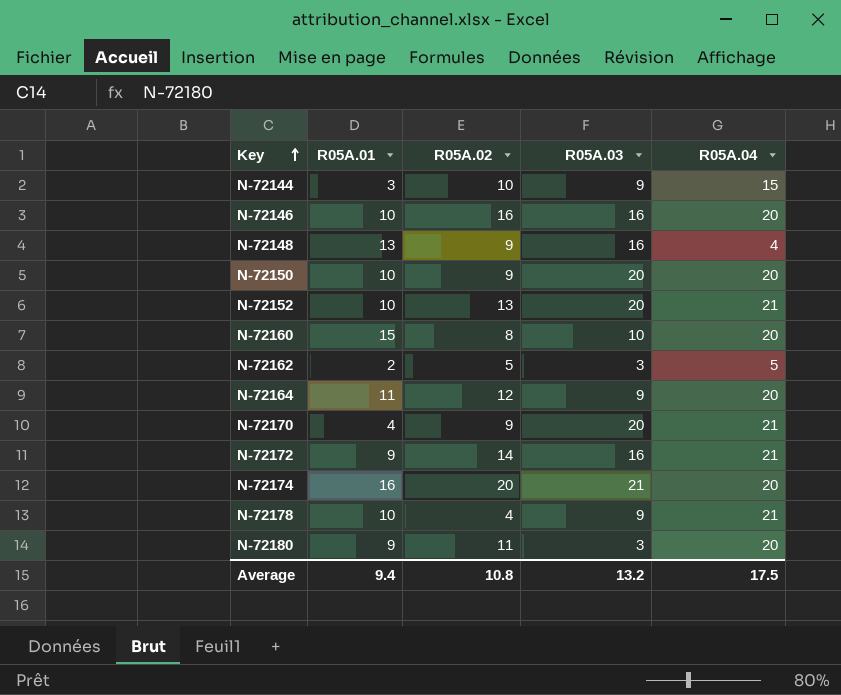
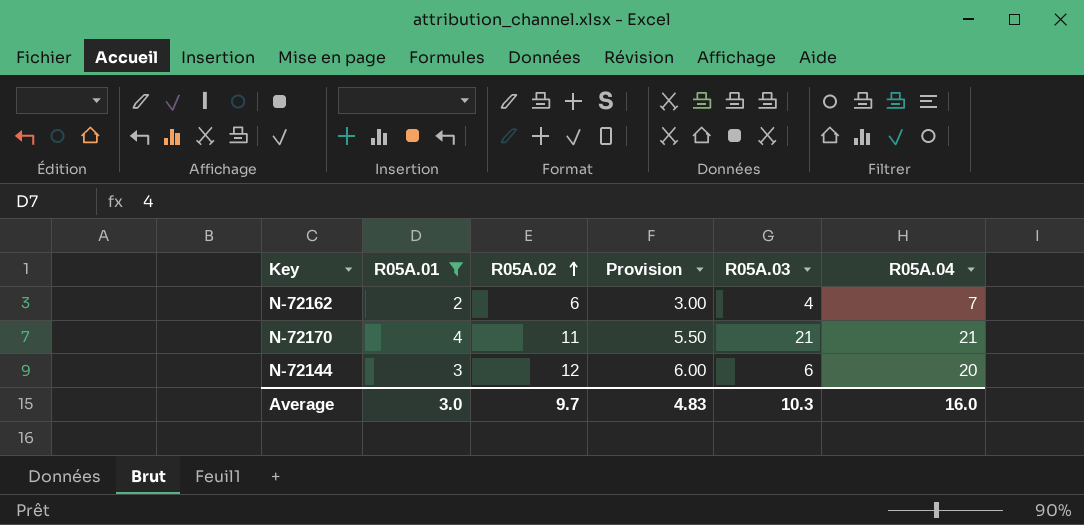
filter: none -> R05A.01 <= 4
row order: Key ascending -> R05A.02 ascending
column Provision | formula: none -> [R05A.02] * 0.5
N-72162 | R05A.02: 5 -> 6
N-72162 | R05A.03: 3 -> 4
N-72162 | R05A.04: 5 -> 7
N-72170 | R05A.02: 9 -> 11
N-72170 | R05A.03: 20 -> 21
N-72144 | R05A.02: 10 -> 12
N-72144 | R05A.03: 9 -> 6
N-72144 | R05A.04: 15 -> 20
Average | R05A.01: 9.4 -> 3.0
Average | R05A.02: 10.8 -> 9.7
Average | R05A.03: 13.2 -> 10.3
Average | R05A.04: 17.5 -> 16.0

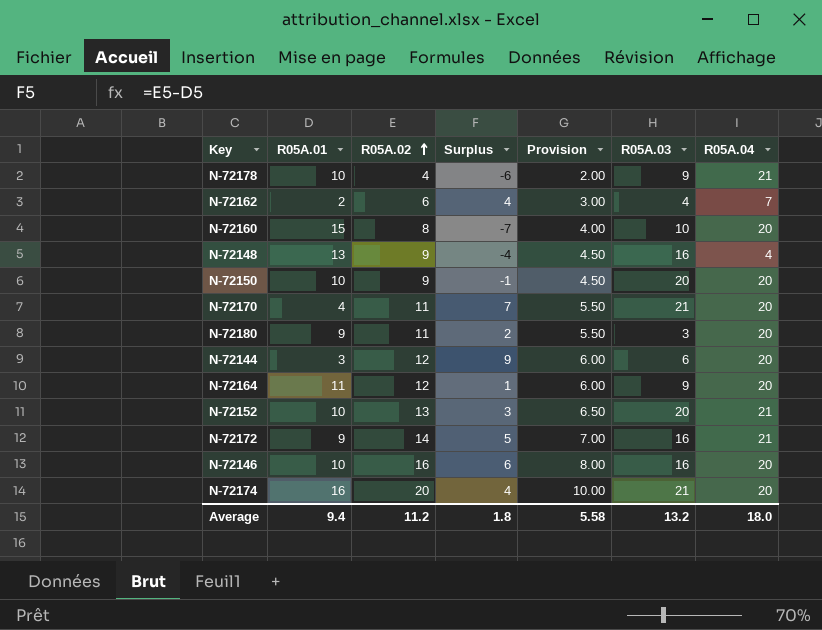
filter: R05A.01 <= 4 -> none
column Surplus | formula: none -> [R05A.02] - [R05A.01]
N-72170 | R05A.04: 21 -> 20
Average | R05A.01: 3.0 -> 9.4
Average | R05A.02: 9.7 -> 11.2
Average | Provision: 4.83 -> 5.58
Average | R05A.03: 10.3 -> 13.2
Average | R05A.04: 16.0 -> 18.0

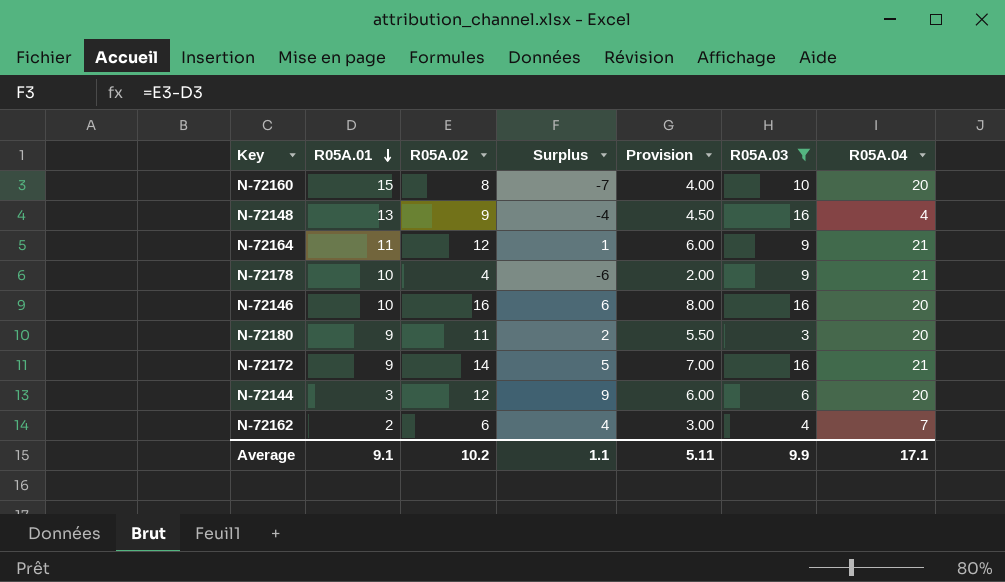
filter: none -> R05A.03 <= 16
row order: R05A.02 ascending -> R05A.01 descending
N-72164 | R05A.04: 20 -> 21
Average | R05A.01: 9.4 -> 9.1
Average | R05A.02: 11.2 -> 10.2
Average | Surplus: 1.8 -> 1.1
Average | Provision: 5.58 -> 5.11
Average | R05A.03: 13.2 -> 9.9
Average | R05A.04: 18.0 -> 17.1

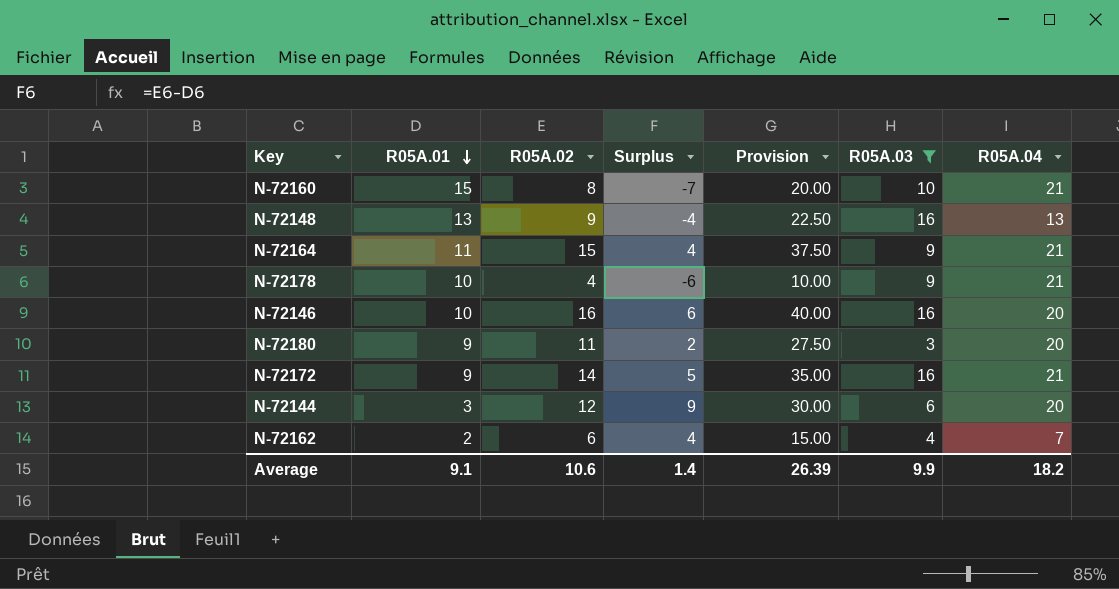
column Provision | formula: [R05A.02] * 0.5 -> [R05A.02] * 2.5
N-72160 | R05A.04: 20 -> 21
N-72148 | R05A.04: 4 -> 13
N-72164 | R05A.02: 12 -> 15
N-72164 | Surplus: 1 -> 4
Average | R05A.02: 10.2 -> 10.6
Average | Surplus: 1.1 -> 1.4
Average | Provision: 5.11 -> 26.39
Average | R05A.04: 17.1 -> 18.2

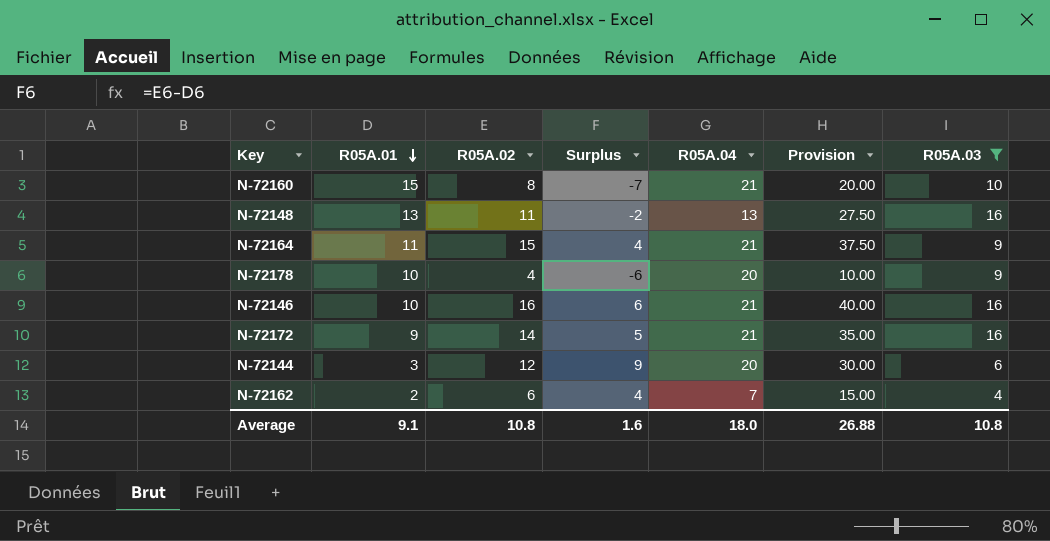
column R05A.04 | position: 7 -> 5
row N-72180: 9 | 11 | 2 | 27.50 | 3 | 20 -> none
N-72148 | R05A.02: 9 -> 11
N-72148 | Surplus: -4 -> -2
N-72148 | Provision: 22.50 -> 27.50
N-72178 | R05A.04: 21 -> 20
N-72146 | R05A.04: 20 -> 21
Average | R05A.02: 10.6 -> 10.8
Average | Surplus: 1.4 -> 1.6
Average | R05A.04: 18.2 -> 18.0
Average | Provision: 26.39 -> 26.88
Average | R05A.03: 9.9 -> 10.8

